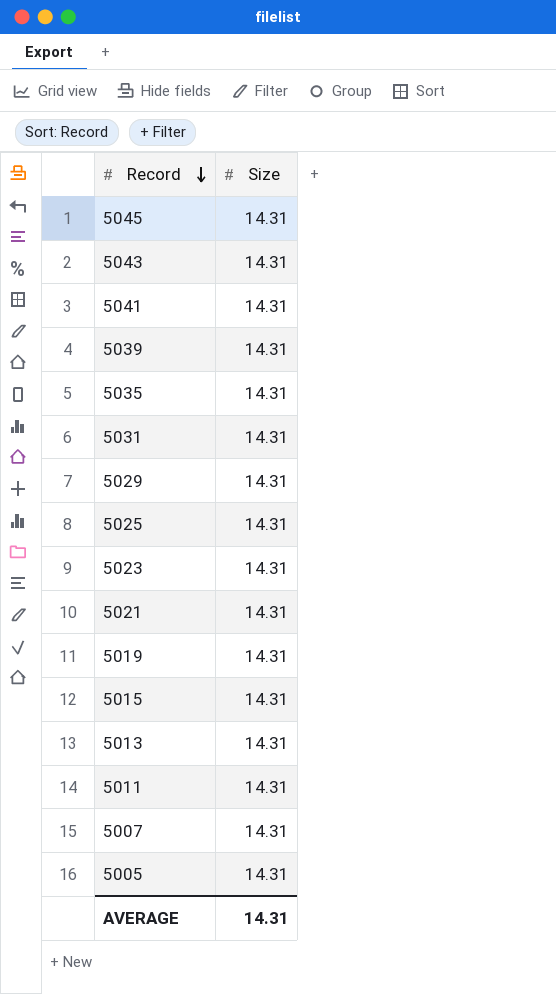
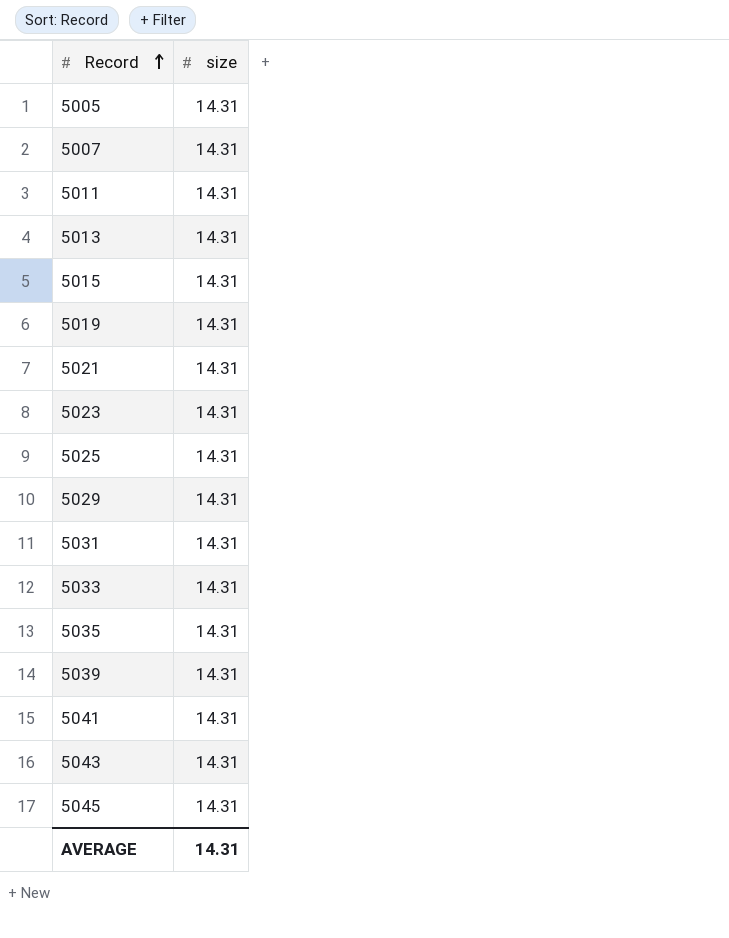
row order: Record descending -> Record ascending
column name: Size -> size
row 5033: none -> 14.31

